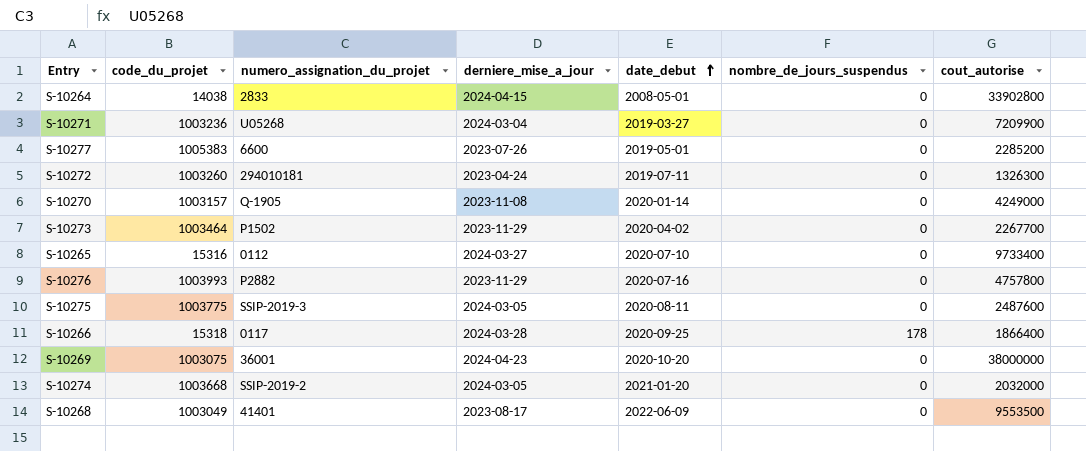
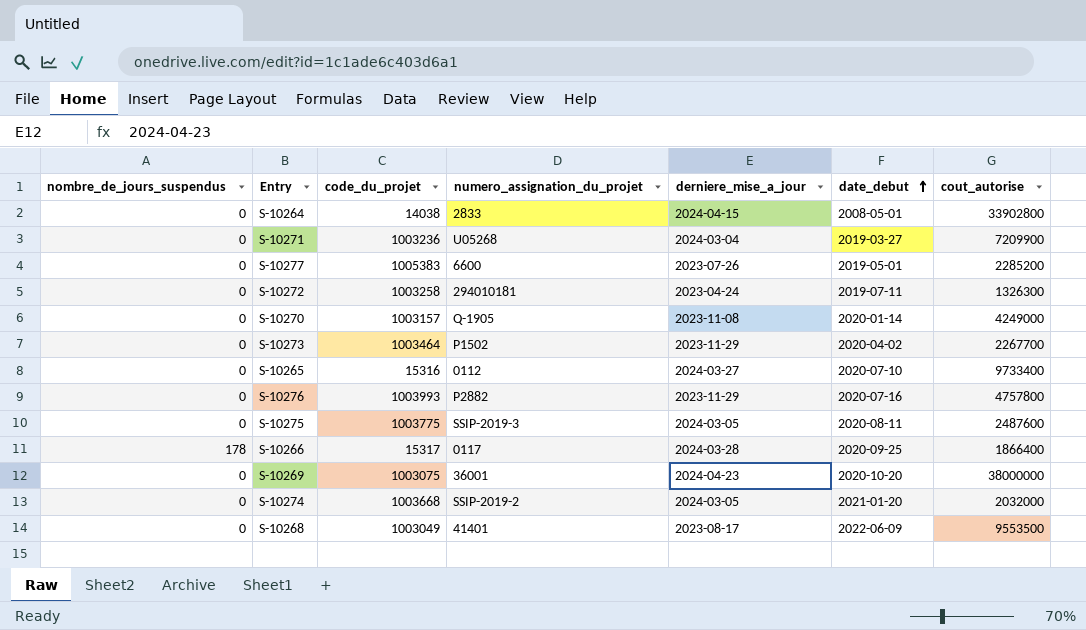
column nombre_de_jours_suspendus | position: 6 -> 1
S-10272 | code_du_projet: 1003260 -> 1003258
S-10266 | code_du_projet: 15318 -> 15317

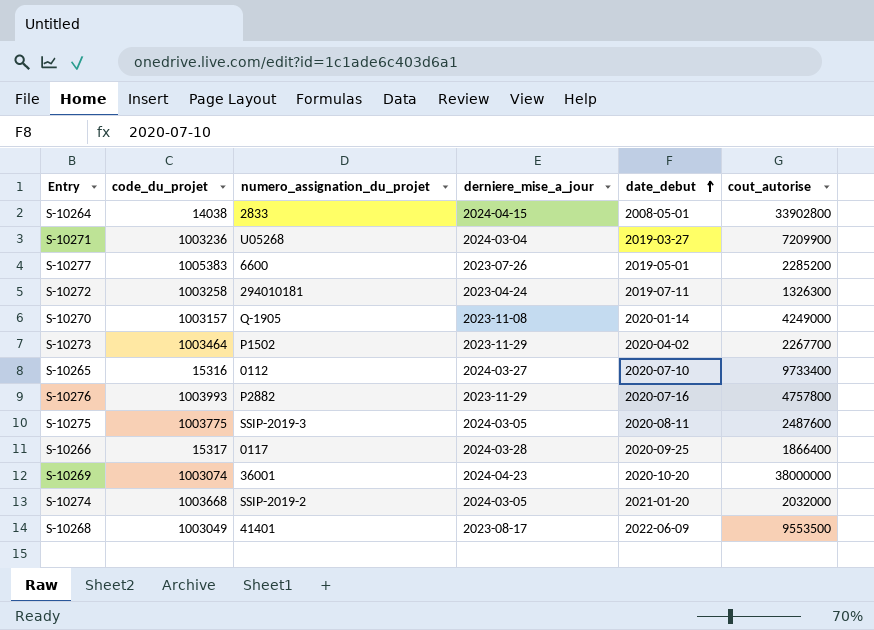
column nombre_de_jours_suspendus | position: 1 -> none
S-10269 | code_du_projet: 1003075 -> 1003074

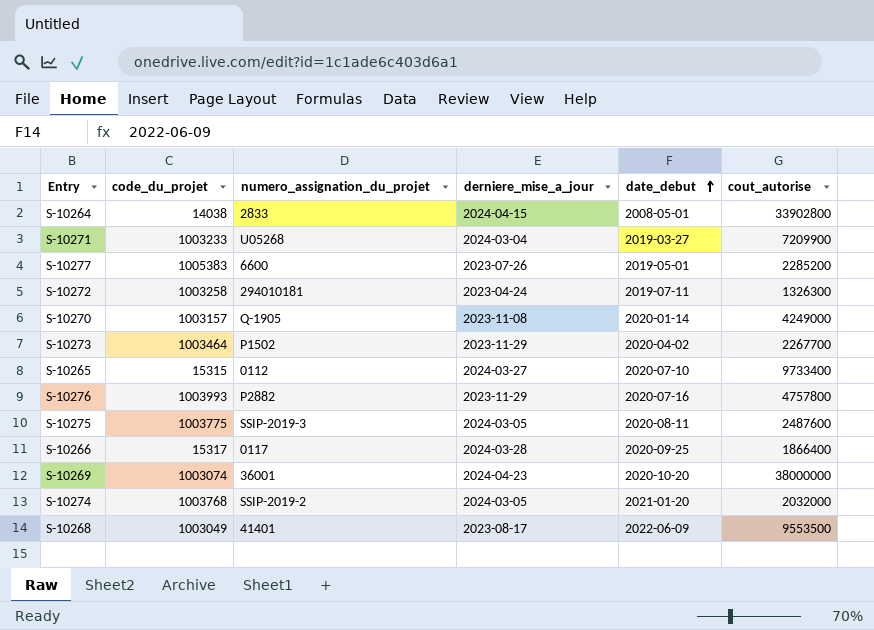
S-10271 | code_du_projet: 1003236 -> 1003233
S-10265 | code_du_projet: 15316 -> 15315
S-10274 | code_du_projet: 1003668 -> 1003768

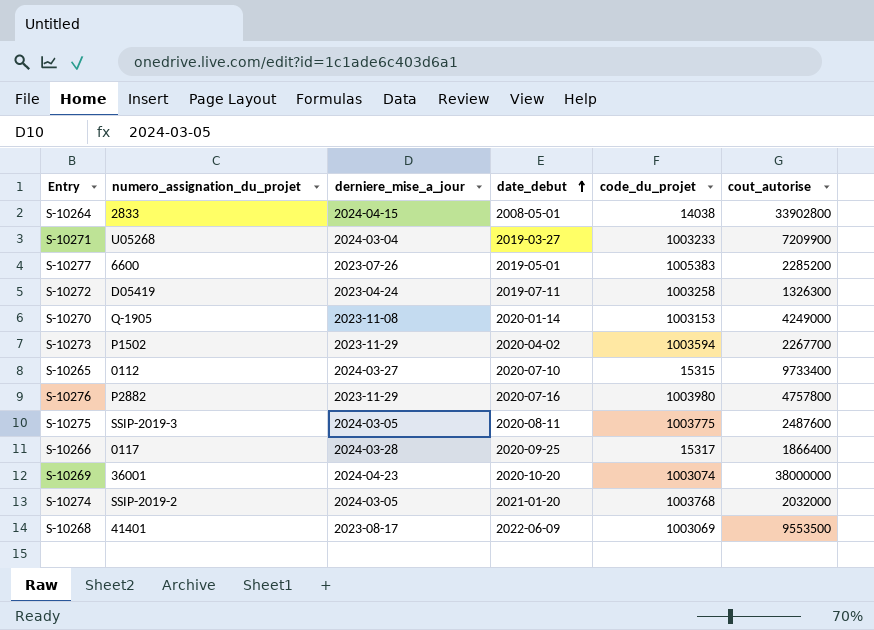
column code_du_projet | position: 2 -> 5
S-10272 | numero_assignation_du_projet: 294010181 -> D05419
S-10270 | code_du_projet: 1003157 -> 1003153
S-10273 | code_du_projet: 1003464 -> 1003594
S-10276 | code_du_projet: 1003993 -> 1003980
S-10268 | code_du_projet: 1003049 -> 1003069

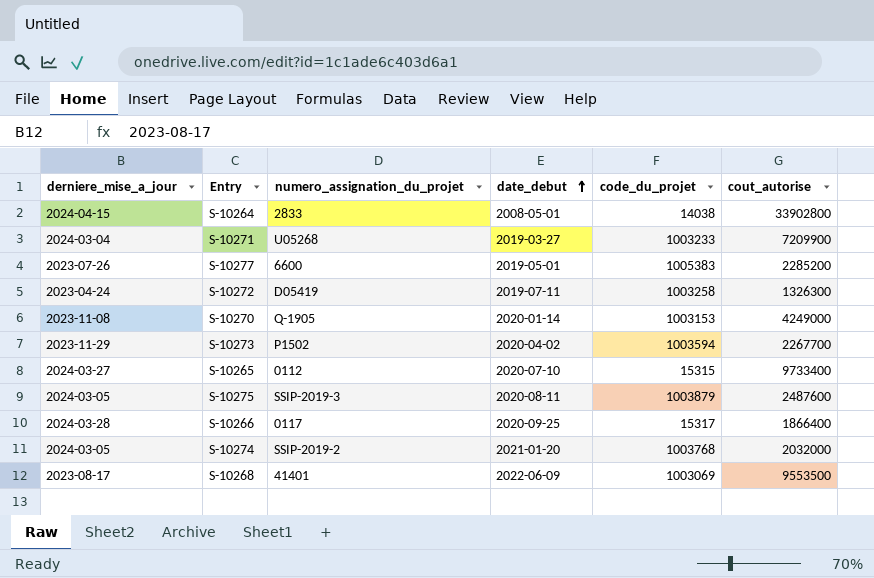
column derniere_mise_a_jour | position: 3 -> 1
row S-10276: P2882 | 2023-11-29 | 2020-07-16 | 1003980 | 4757800 -> none
row S-10269: 36001 | 2024-04-23 | 2020-10-20 | 1003074 | 38000000 -> none
S-10275 | code_du_projet: 1003775 -> 1003879

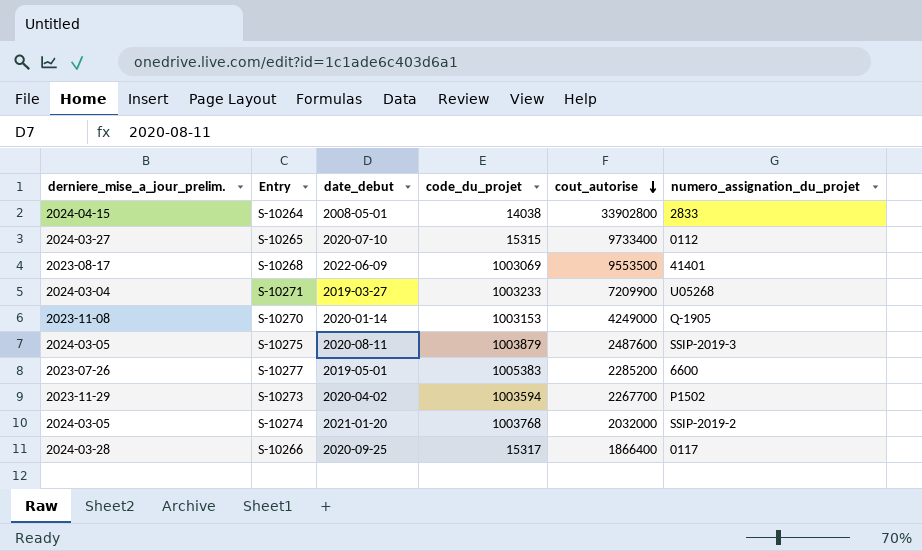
row order: date_debut ascending -> cout_autorise descending
column name: derniere_mise_a_jour -> derniere_mise_a_jour_prelim.
column numero_assignation_du_projet | position: 3 -> 6
row S-10272: 2023-04-24 | D05419 | 2019-07-11 | 1003258 | 1326300 -> none

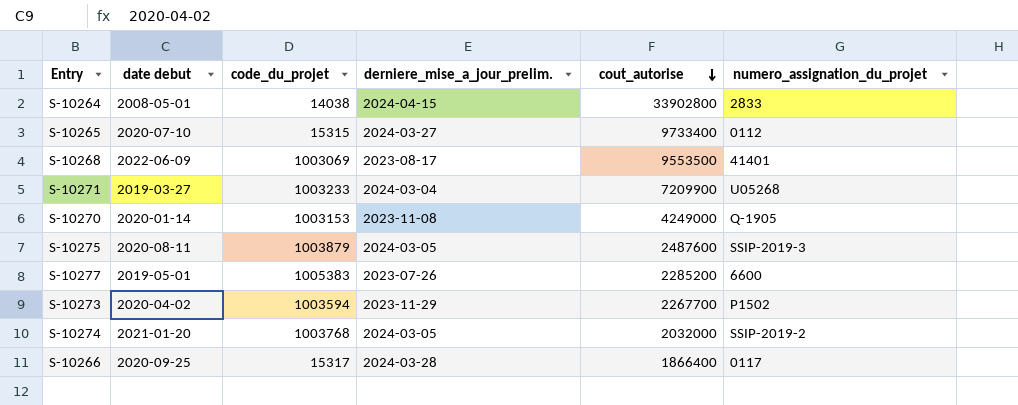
column name: date_debut -> date debut
column derniere_mise_a_jour_prelim. | position: 1 -> 4

